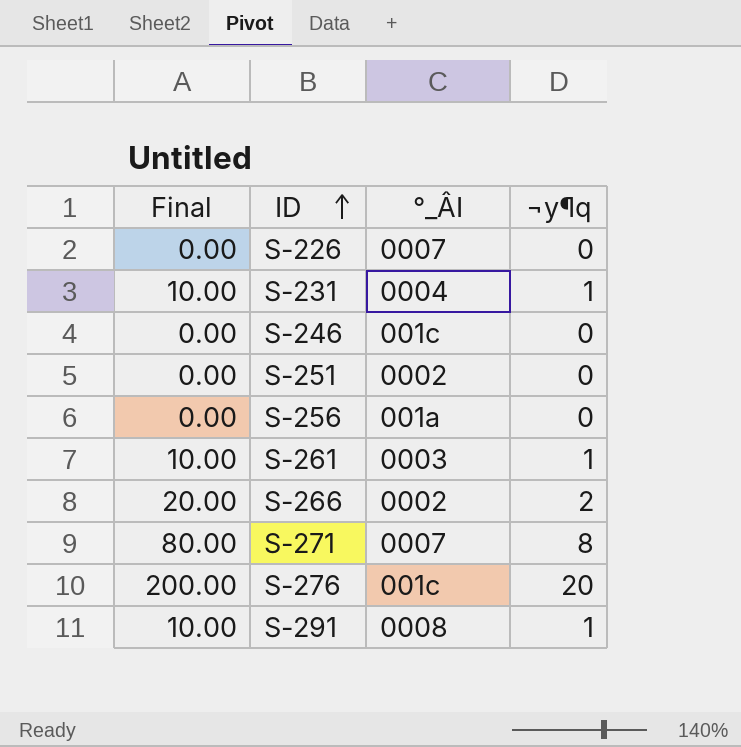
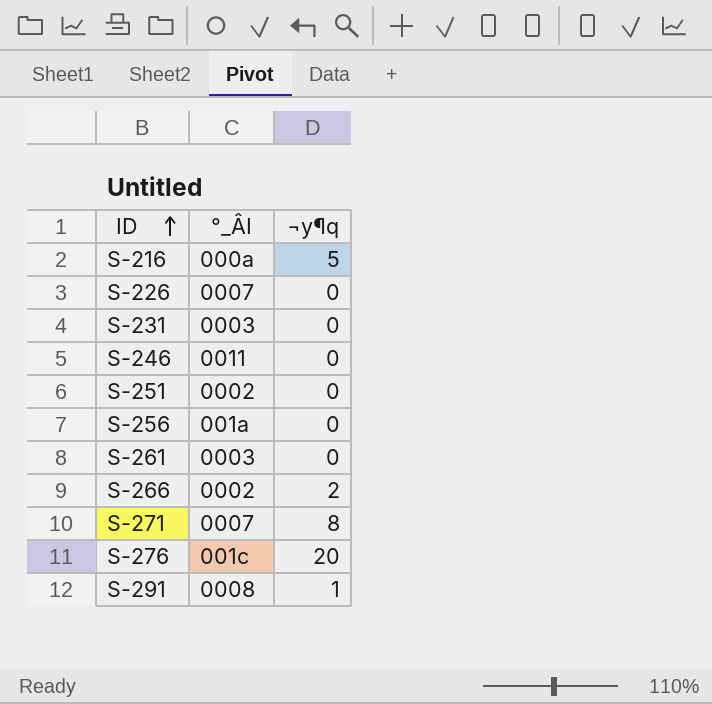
column Final | formula: [¬y¶q] * 10 -> none
row S-216: none -> 000a | 5
S-231 | °_ÂI: 0004 -> 0003
S-231 | ¬y¶q: 1 -> 0
S-246 | °_ÂI: 001c -> 0011
S-261 | ¬y¶q: 1 -> 0

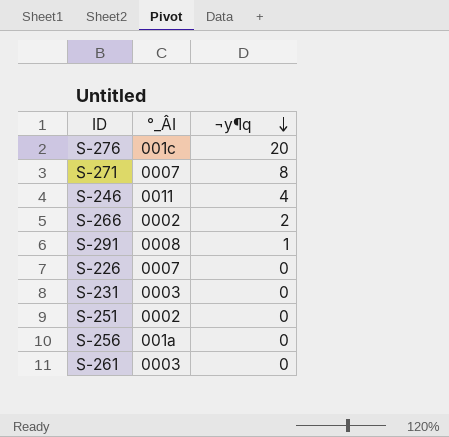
row order: ID ascending -> ¬y¶q descending
row S-216: 000a | 5 -> none
S-246 | ¬y¶q: 0 -> 4

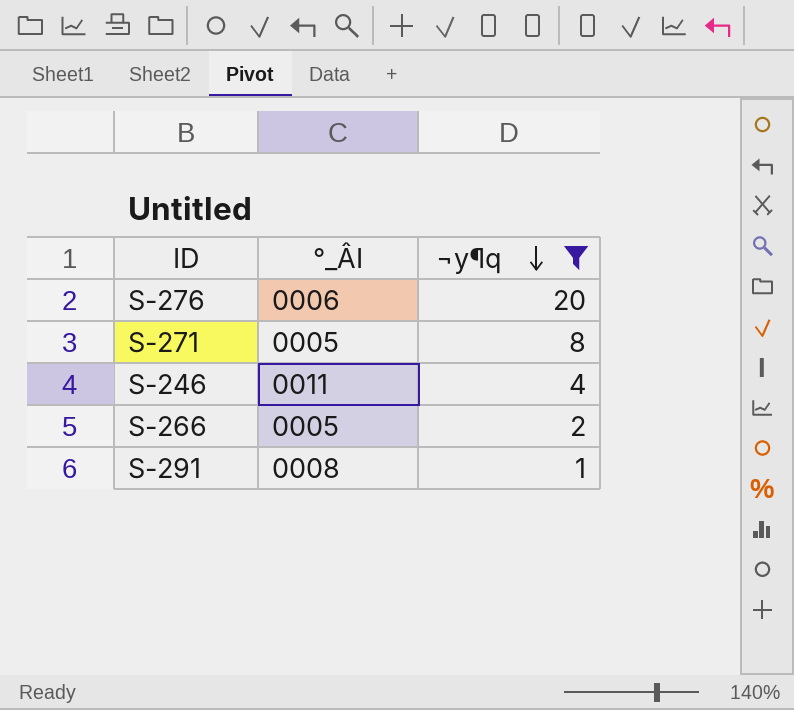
filter: none -> ¬y¶q != 0
S-276 | °_ÂI: 001c -> 0006
S-271 | °_ÂI: 0007 -> 0005
S-266 | °_ÂI: 0002 -> 0005

